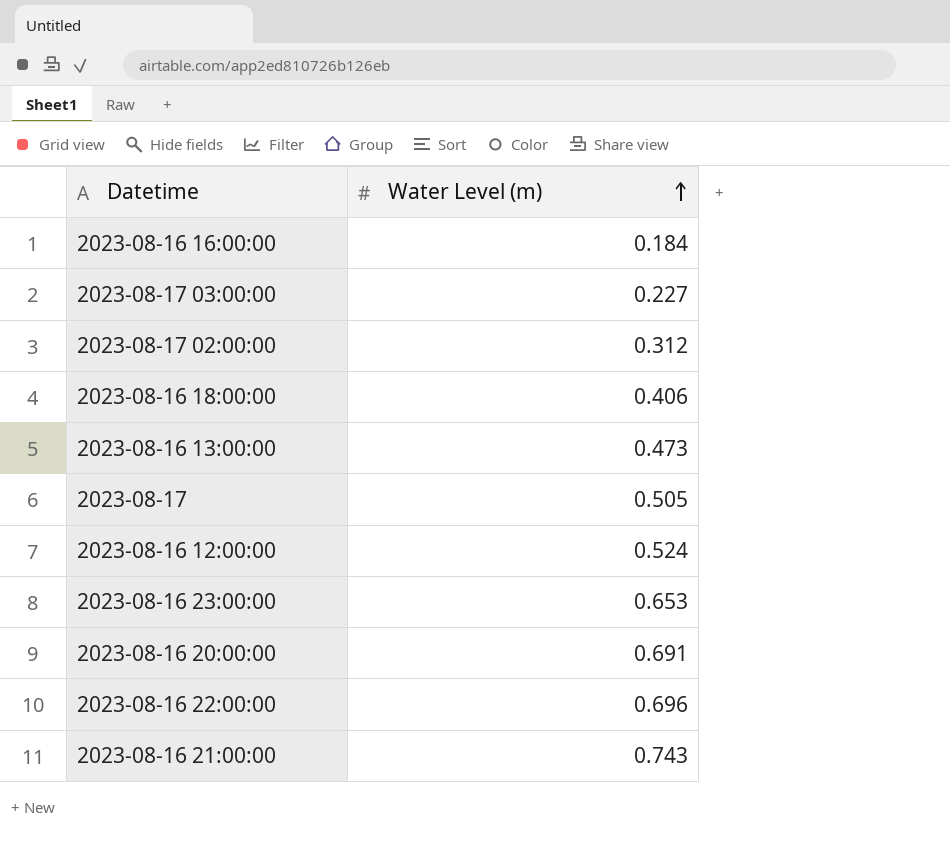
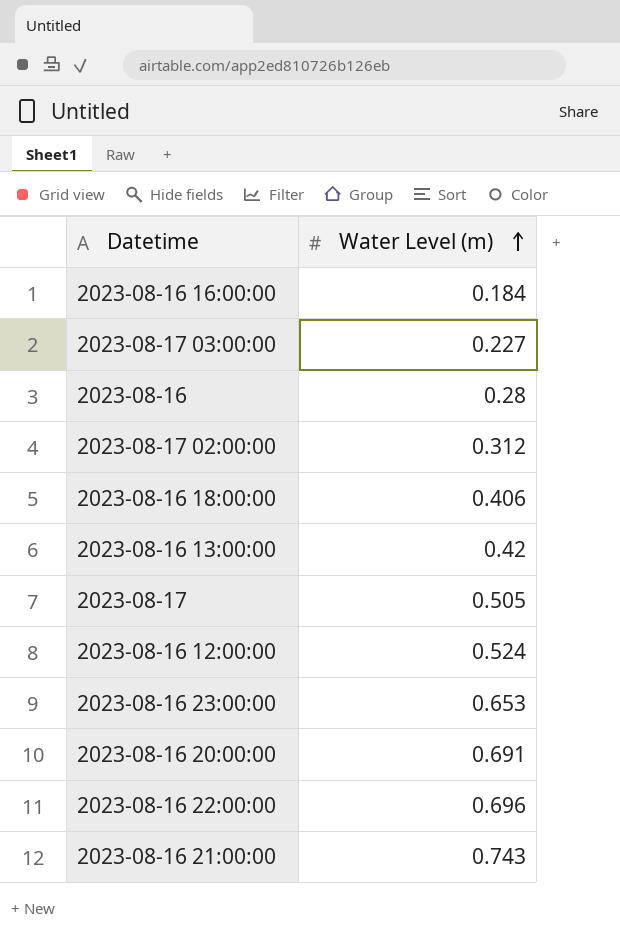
row 2023-08-16: none -> 0.28
2023-08-16 13:00:00 | Water Level (m): 0.473 -> 0.42

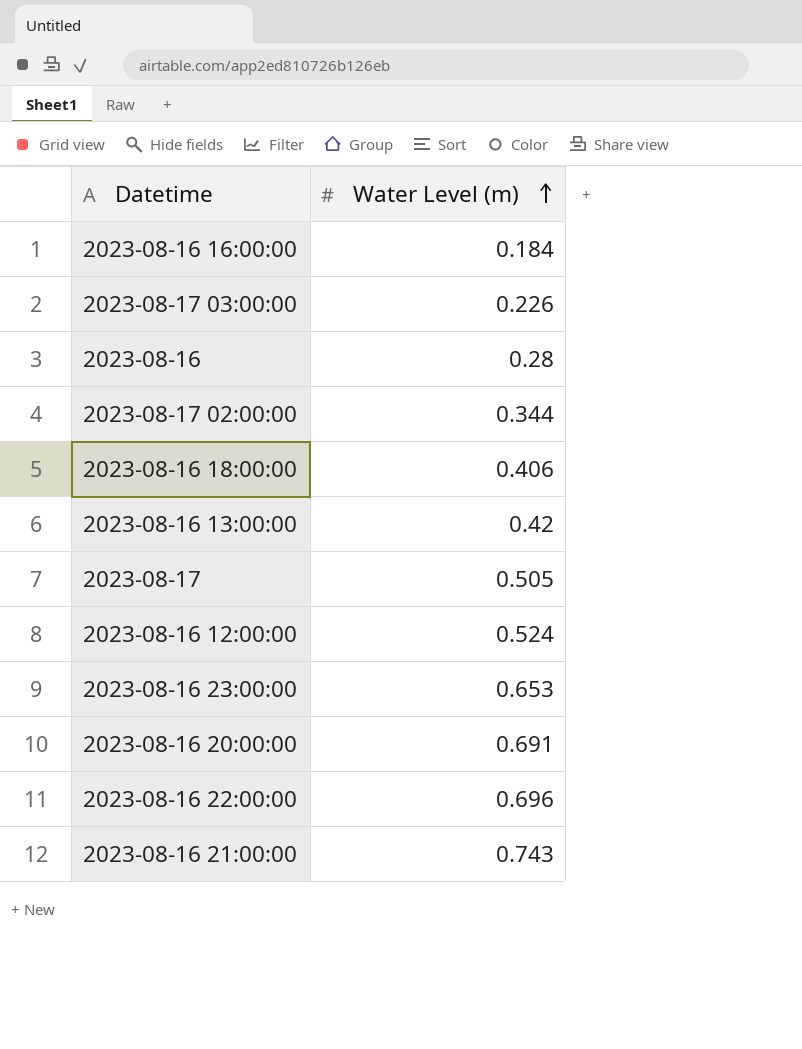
2023-08-17 03:00:00 | Water Level (m): 0.227 -> 0.226
2023-08-17 02:00:00 | Water Level (m): 0.312 -> 0.344

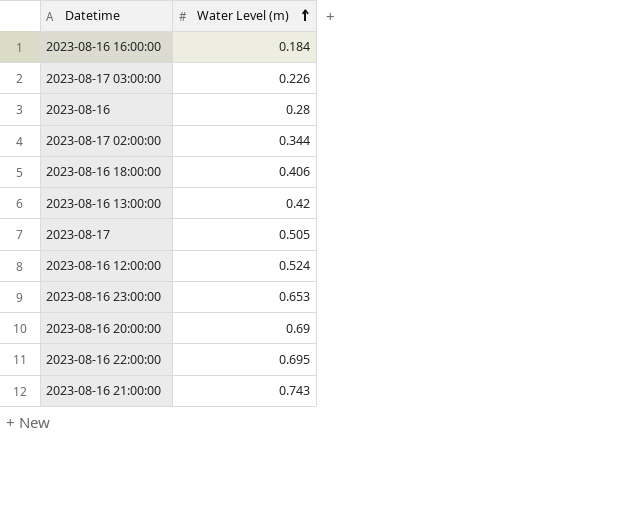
2023-08-16 20:00:00 | Water Level (m): 0.691 -> 0.69
2023-08-16 22:00:00 | Water Level (m): 0.696 -> 0.695

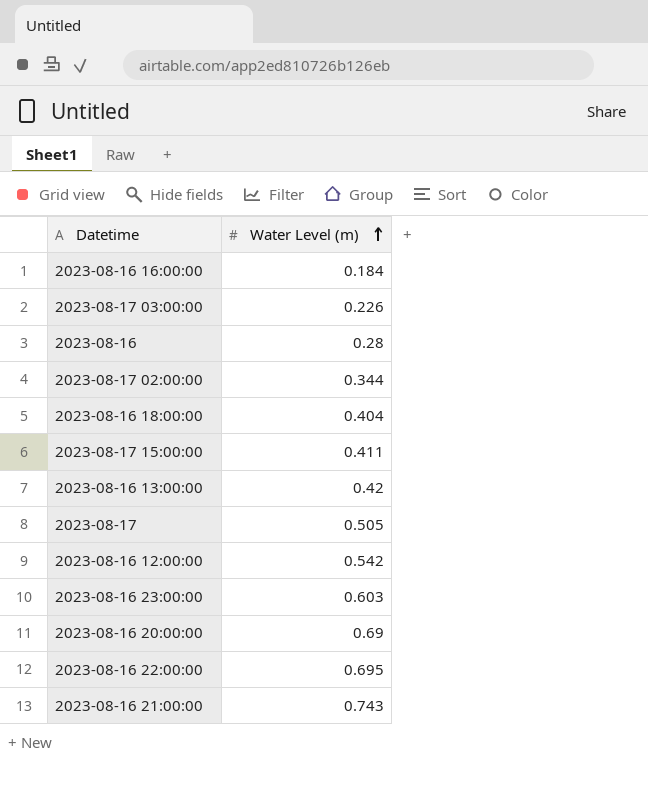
2023-08-16 18:00:00 | Water Level (m): 0.406 -> 0.404
row 2023-08-17 15:00:00: none -> 0.411
2023-08-16 12:00:00 | Water Level (m): 0.524 -> 0.542
2023-08-16 23:00:00 | Water Level (m): 0.653 -> 0.603

